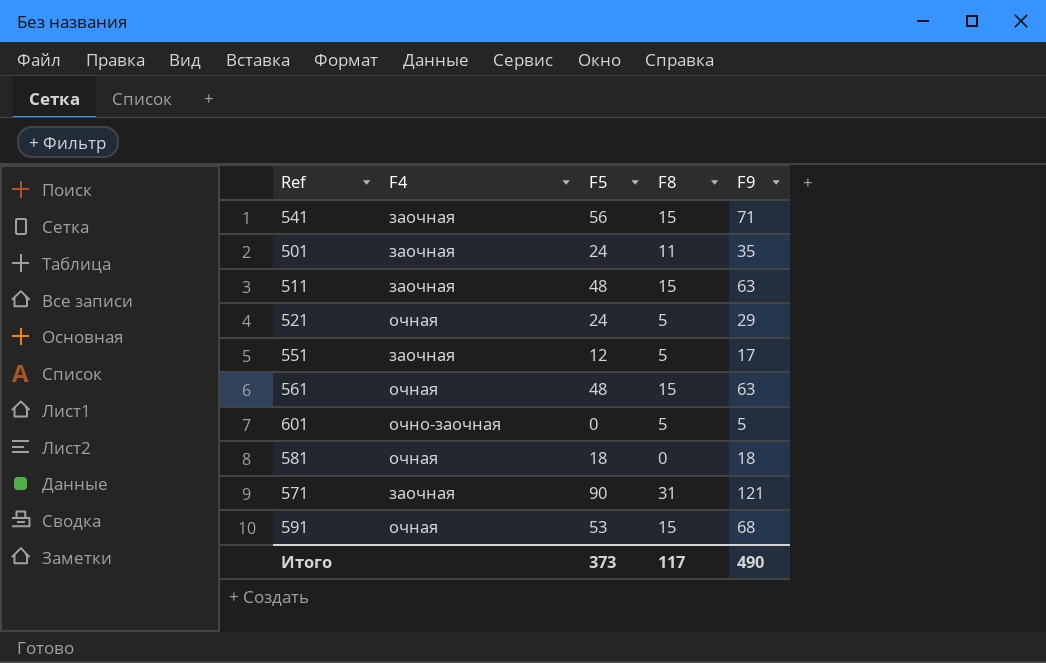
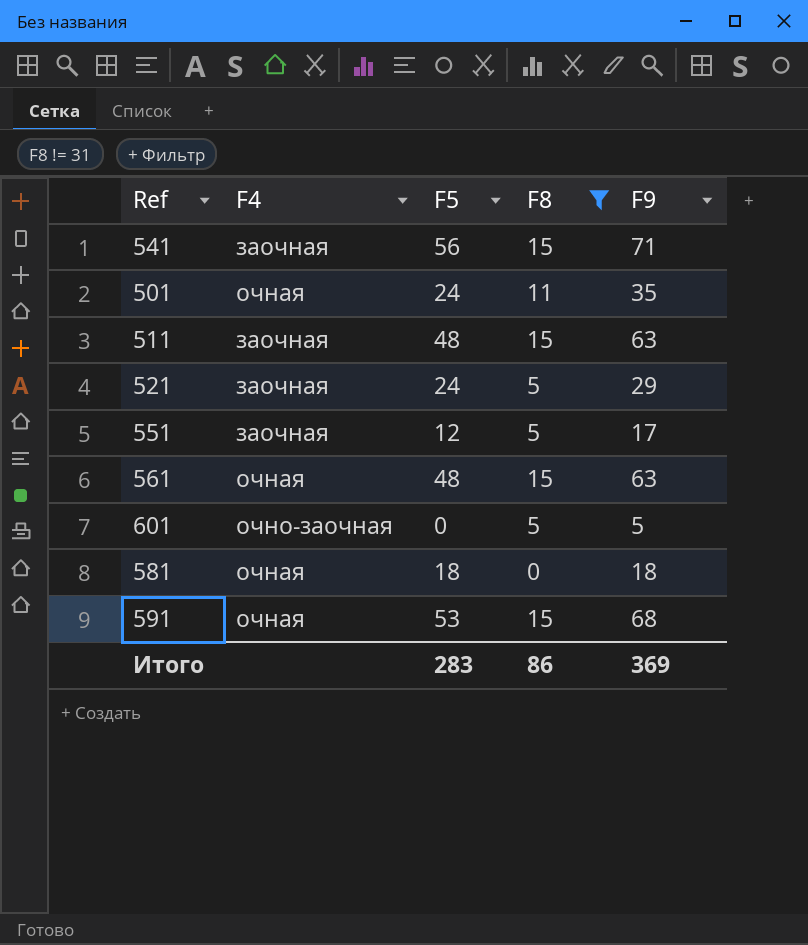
filter: none -> F8 != 31
501 | F4: заочная -> очная
521 | F4: очная -> заочная
Итого | F5: 373 -> 283
Итого | F8: 117 -> 86
Итого | F9: 490 -> 369

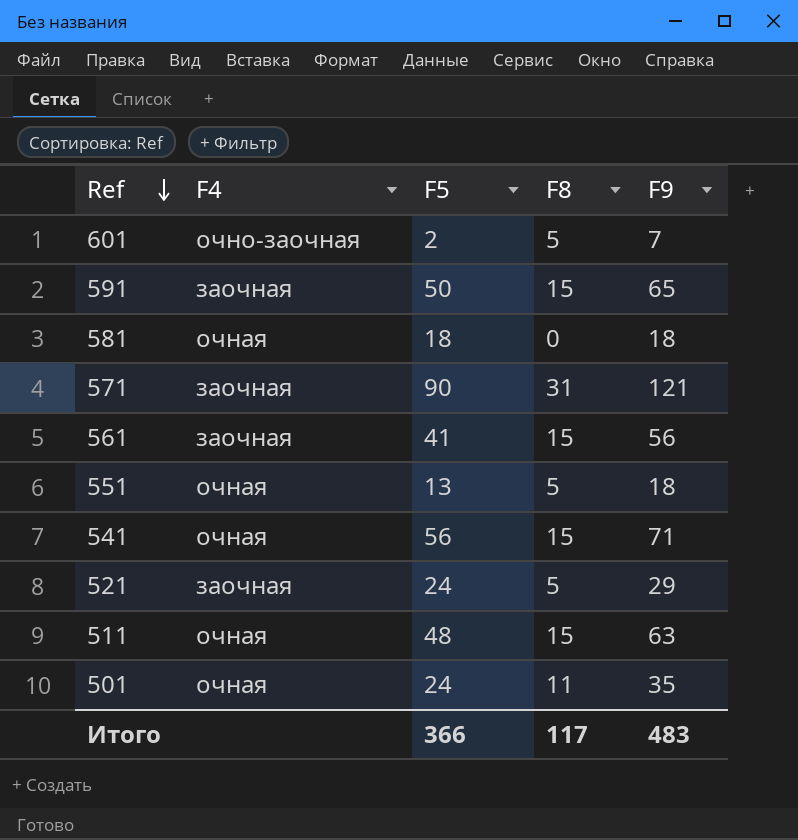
filter: F8 != 31 -> none
row order: none -> Ref descending
601 | F5: 0 -> 2
601 | F9: 5 -> 7
591 | F4: очная -> заочная
591 | F5: 53 -> 50
591 | F9: 68 -> 65
561 | F4: очная -> заочная
561 | F5: 48 -> 41
561 | F9: 63 -> 56
551 | F4: заочная -> очная
551 | F5: 12 -> 13
551 | F9: 17 -> 18
541 | F4: заочная -> очная
511 | F4: заочная -> очная
Итого | F5: 283 -> 366
Итого | F8: 86 -> 117
Итого | F9: 369 -> 483

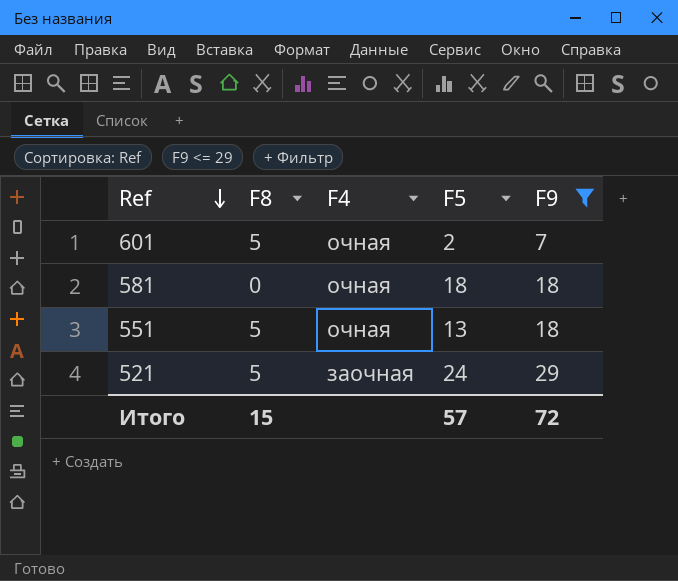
filter: none -> F9 <= 29
column F8 | position: 4 -> 2
601 | F4: очно-заочная -> очная
Итого | F8: 117 -> 15
Итого | F5: 366 -> 57
Итого | F9: 483 -> 72

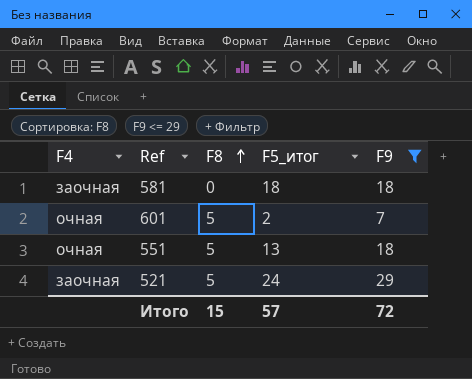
row order: Ref descending -> F8 ascending
column F4 | position: 3 -> 1
column name: F5 -> F5_итог
581 | F4: очная -> заочная

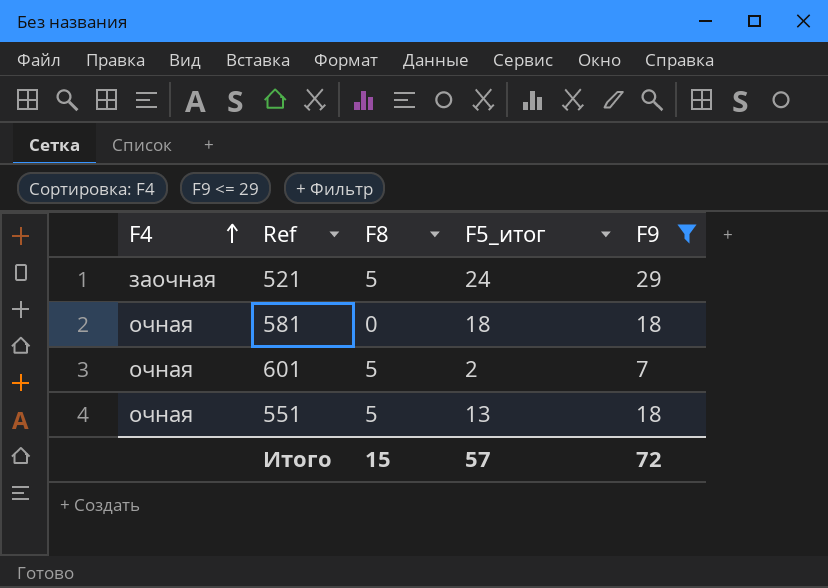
row order: F8 ascending -> F4 ascending
581 | F4: заочная -> очная

